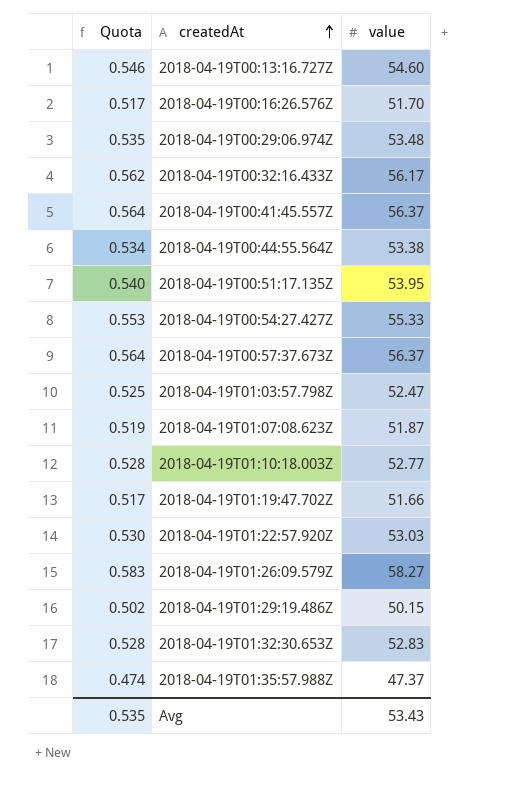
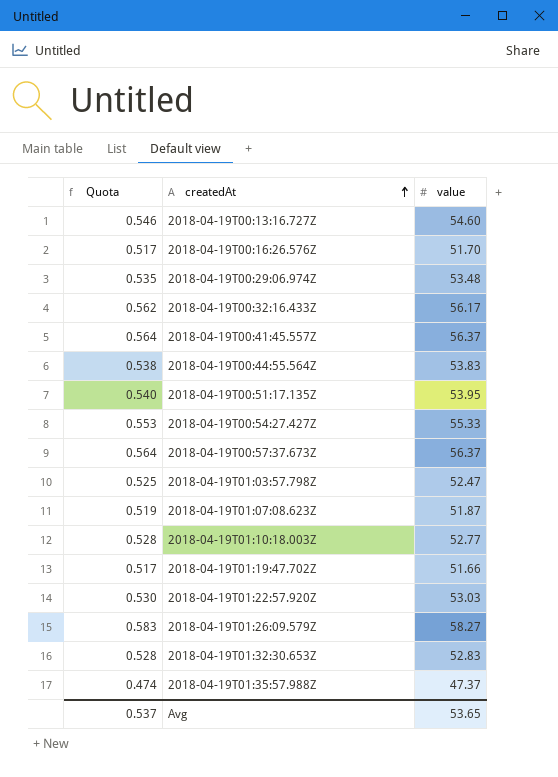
row 2018-04-19T01:29:19.486Z: 0.502 | 50.15 -> none
2018-04-19T00:44:55.564Z | Quota: 0.534 -> 0.538
2018-04-19T00:44:55.564Z | value: 53.38 -> 53.83
Avg | Quota: 0.535 -> 0.537
Avg | value: 53.43 -> 53.65

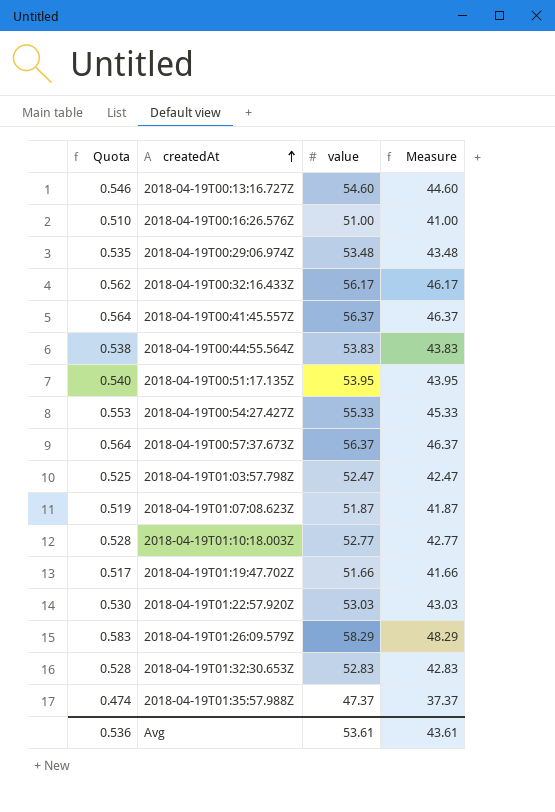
column Measure | formula: none -> [value] - 10
2018-04-19T00:16:26.576Z | Quota: 0.517 -> 0.510
2018-04-19T00:16:26.576Z | value: 51.70 -> 51.00
2018-04-19T01:26:09.579Z | value: 58.27 -> 58.29
Avg | Quota: 0.537 -> 0.536
Avg | value: 53.65 -> 53.61

